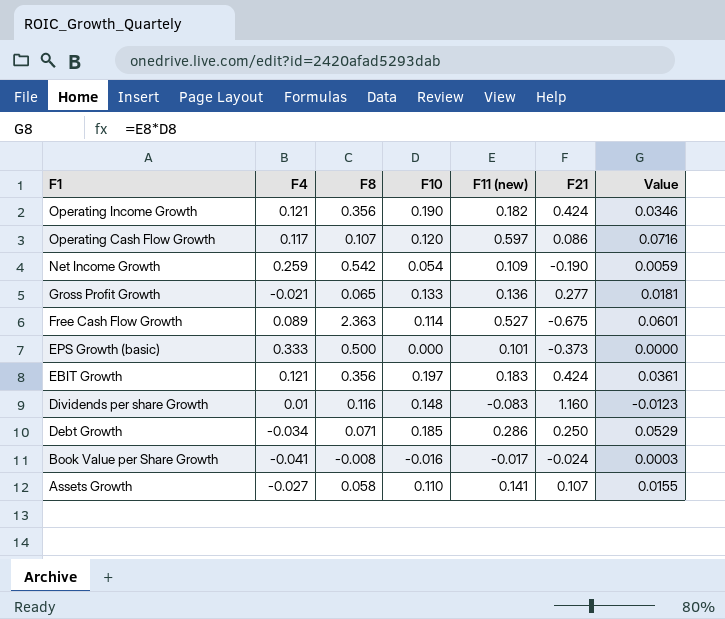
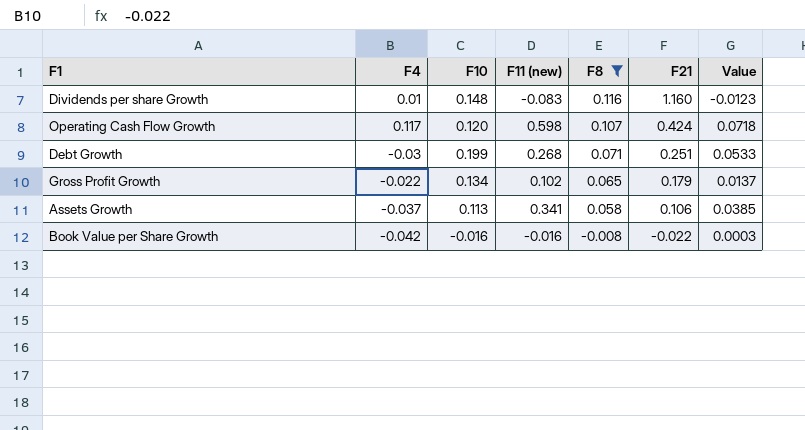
filter: none -> F8 <= 0.116
row order: F1 descending -> F8 descending
column F8 | position: 3 -> 5
Operating Cash Flow Growth | F11 (new): 0.597 -> 0.598
Operating Cash Flow Growth | F21: 0.086 -> 0.424
Operating Cash Flow Growth | Value: 0.0716 -> 0.0718
Debt Growth | F4: -0.034 -> -0.03
Debt Growth | F10: 0.185 -> 0.199
Debt Growth | F11 (new): 0.286 -> 0.268
Debt Growth | F21: 0.250 -> 0.251
Debt Growth | Value: 0.0529 -> 0.0533
Gross Profit Growth | F4: -0.021 -> -0.022
Gross Profit Growth | F10: 0.133 -> 0.134
Gross Profit Growth | F11 (new): 0.136 -> 0.102
Gross Profit Growth | F21: 0.277 -> 0.179
Gross Profit Growth | Value: 0.0181 -> 0.0137
Assets Growth | F4: -0.027 -> -0.037
Assets Growth | F10: 0.110 -> 0.113
Assets Growth | F11 (new): 0.141 -> 0.341
Assets Growth | F21: 0.107 -> 0.106
Assets Growth | Value: 0.0155 -> 0.0385
Book Value per Share Growth | F4: -0.041 -> -0.042
Book Value per Share Growth | F11 (new): -0.017 -> -0.016
Book Value per Share Growth | F21: -0.024 -> -0.022

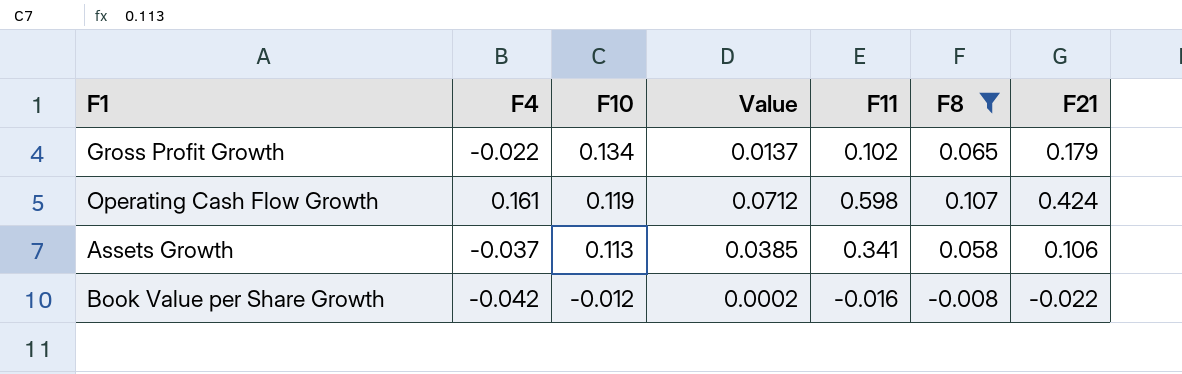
row order: F8 descending -> F10 descending
column Value | position: 7 -> 4
column name: F11 (new) -> F11
row Dividends per share Growth: 0.01 | 0.148 | -0.083 | 0.116 | 1.160 | -0.0123 -> none
row Debt Growth: -0.03 | 0.199 | 0.268 | 0.071 | 0.251 | 0.0533 -> none
Operating Cash Flow Growth | F4: 0.117 -> 0.161
Operating Cash Flow Growth | F10: 0.120 -> 0.119
Operating Cash Flow Growth | Value: 0.0718 -> 0.0712
Book Value per Share Growth | F10: -0.016 -> -0.012
Book Value per Share Growth | Value: 0.0003 -> 0.0002

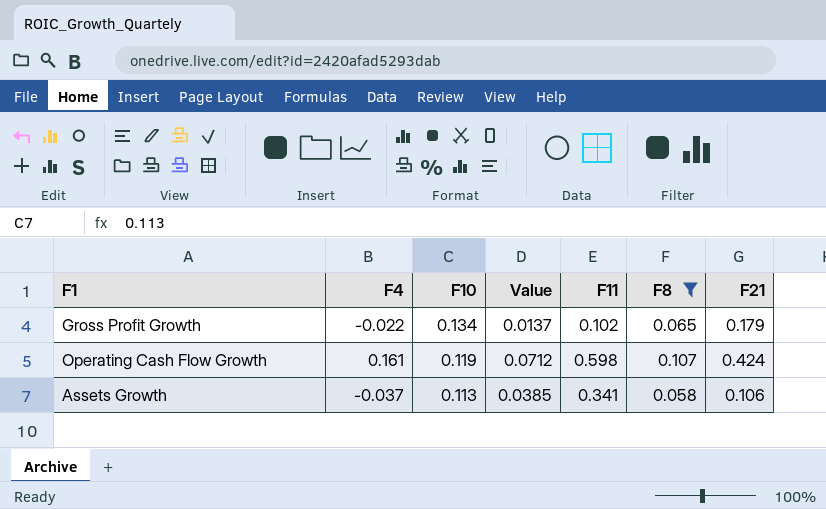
row Book Value per Share Growth: -0.042 | -0.012 | 0.0002 | -0.016 | -0.008 | -0.022 -> none

